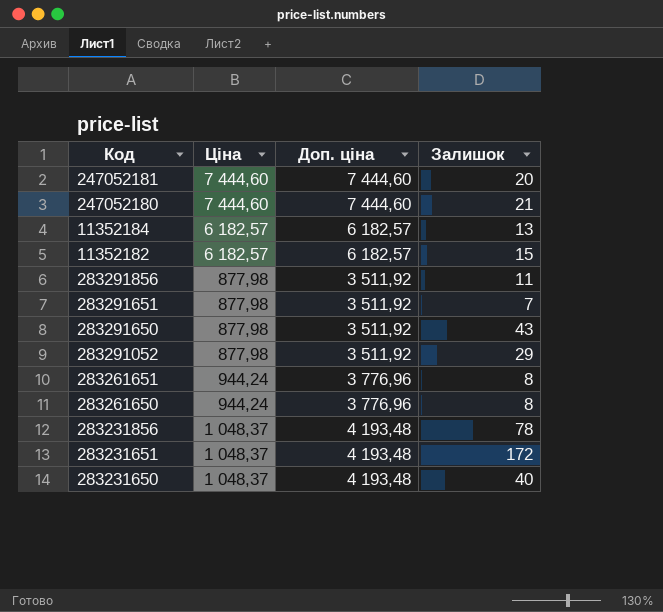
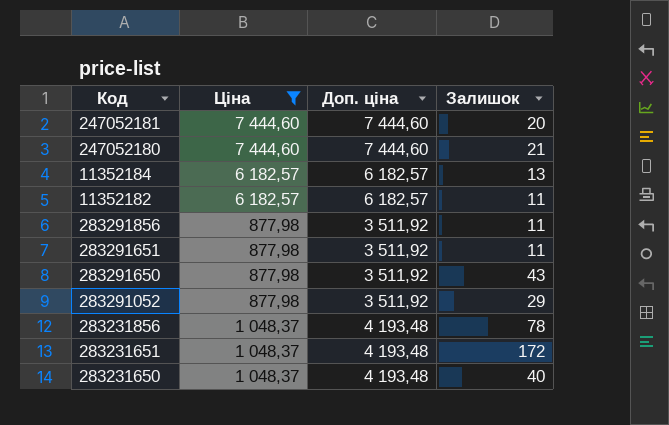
filter: none -> Ціна != 944,24
11352182 | Залишок: 15 -> 11
283291651 | Залишок: 7 -> 11

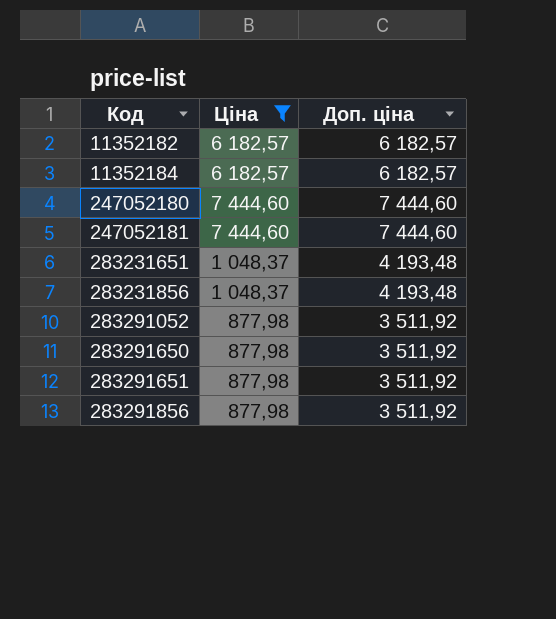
row order: none -> Код ascending
column Залишок | position: 4 -> none
row 283231650: 1 048,37 | 4 193,48 | 40 -> none

